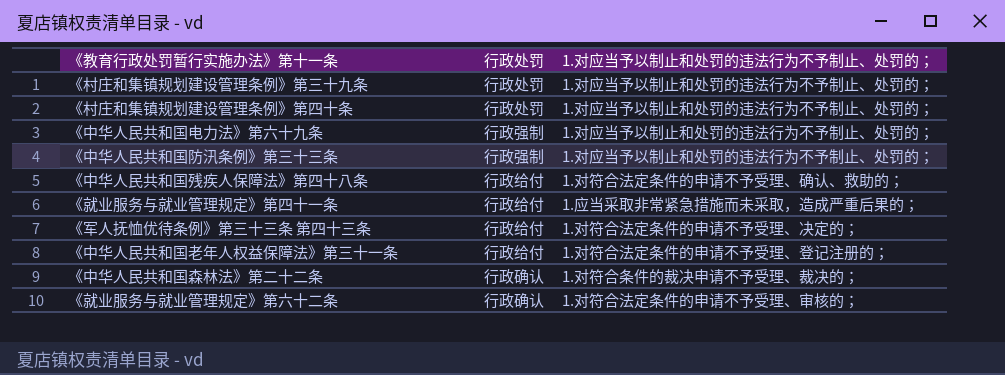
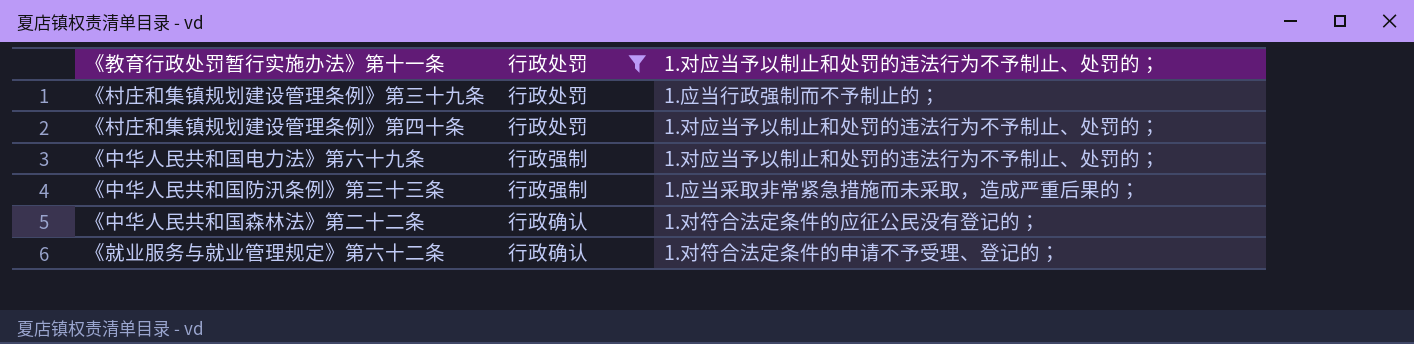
filter: none -> 行政处罚 != 行政给付
《村庄和集镇规划建设管理条例》第三十九条 | 1.对应当予以制止和处罚的违法行为不予制止、处罚的；: 1.对应当予以制止和处罚的违法行为不予制止、处罚的； -> 1.应当行政强制而不予制止的；
《中华人民共和国防汛条例》第三十三条 | 1.对应当予以制止和处罚的违法行为不予制止、处罚的；: 1.对应当予以制止和处罚的违法行为不予制止、处罚的； -> 1.应当采取非常紧急措施而未采取，造成严重后果的；
《中华人民共和国森林法》第二十二条 | 1.对应当予以制止和处罚的违法行为不予制止、处罚的；: 1.对符合条件的裁决申请不予受理、裁决的； -> 1.对符合法定条件的应征公民没有登记的；
《就业服务与就业管理规定》第六十二条 | 1.对应当予以制止和处罚的违法行为不予制止、处罚的；: 1.对符合法定条件的申请不予受理、审核的； -> 1.对符合法定条件的申请不予受理、登记的；

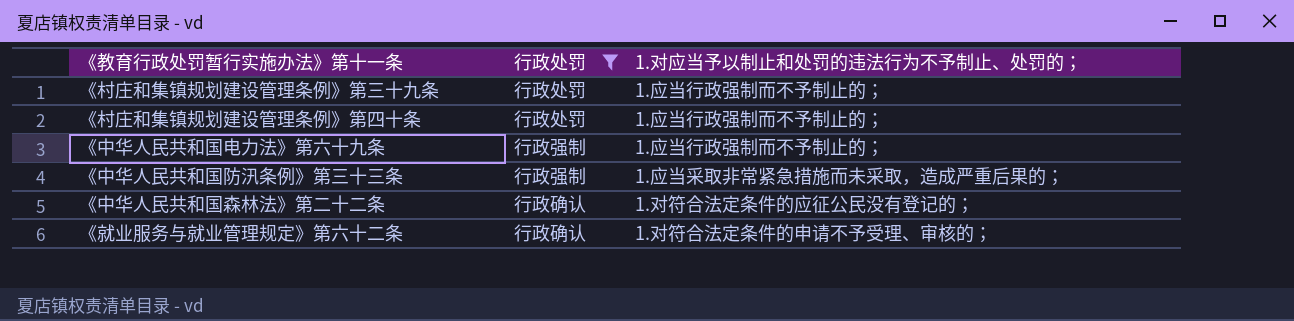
《村庄和集镇规划建设管理条例》第四十条 | 1.对应当予以制止和处罚的违法行为不予制止、处罚的；: 1.对应当予以制止和处罚的违法行为不予制止、处罚的； -> 1.应当行政强制而不予制止的；
《中华人民共和国电力法》第六十九条 | 1.对应当予以制止和处罚的违法行为不予制止、处罚的；: 1.对应当予以制止和处罚的违法行为不予制止、处罚的； -> 1.应当行政强制而不予制止的；
《就业服务与就业管理规定》第六十二条 | 1.对应当予以制止和处罚的违法行为不予制止、处罚的；: 1.对符合法定条件的申请不予受理、登记的； -> 1.对符合法定条件的申请不予受理、审核的；

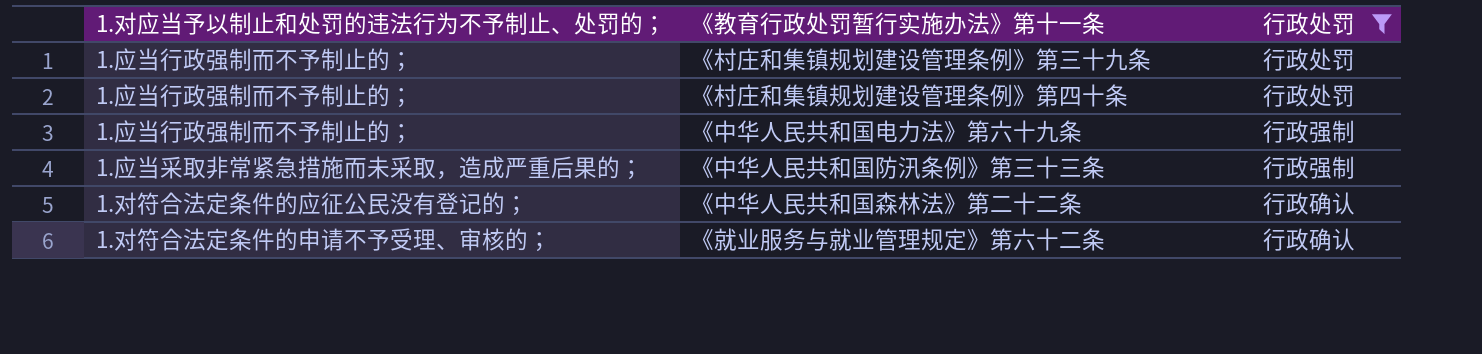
column 1.对应当予以制止和处罚的违法行为不予制止、处罚的； | position: 3 -> 1

